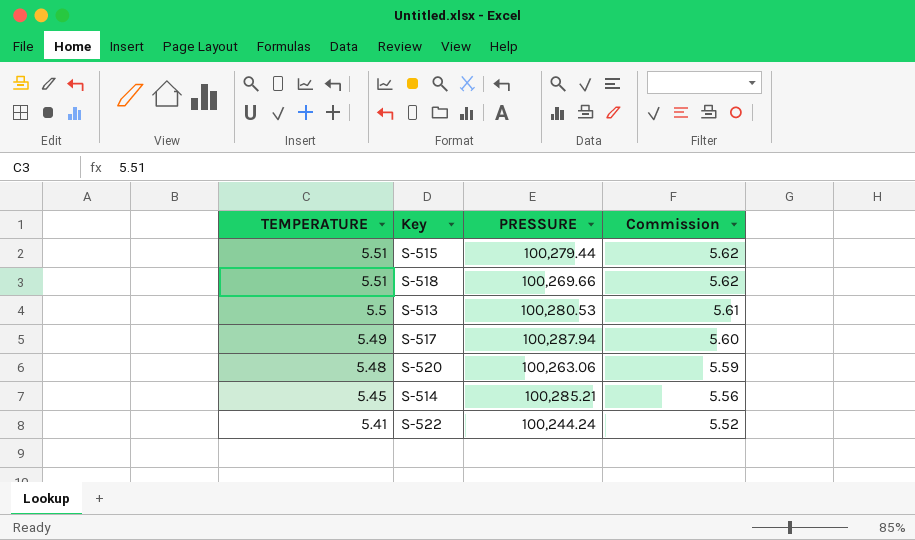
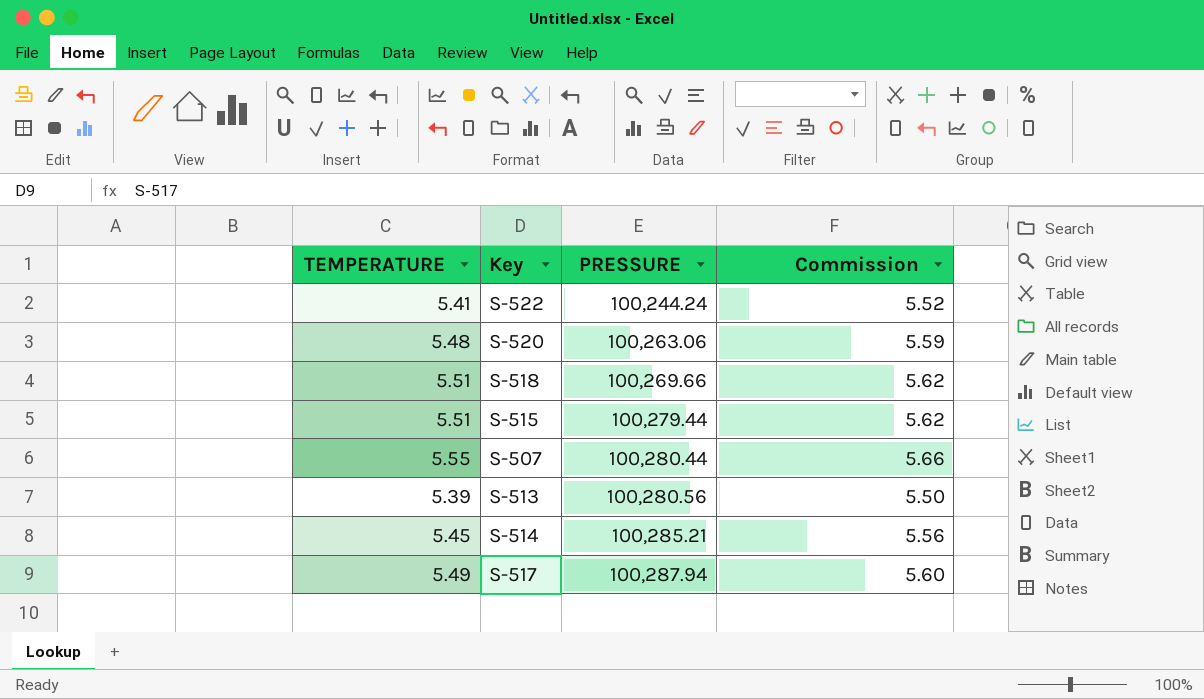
row order: TEMPERATURE descending -> PRESSURE ascending
row S-507: none -> 5.55 | 100,280.44 | 5.66
S-513 | TEMPERATURE: 5.5 -> 5.39
S-513 | PRESSURE: 100,280.53 -> 100,280.56
S-513 | Commission: 5.61 -> 5.50

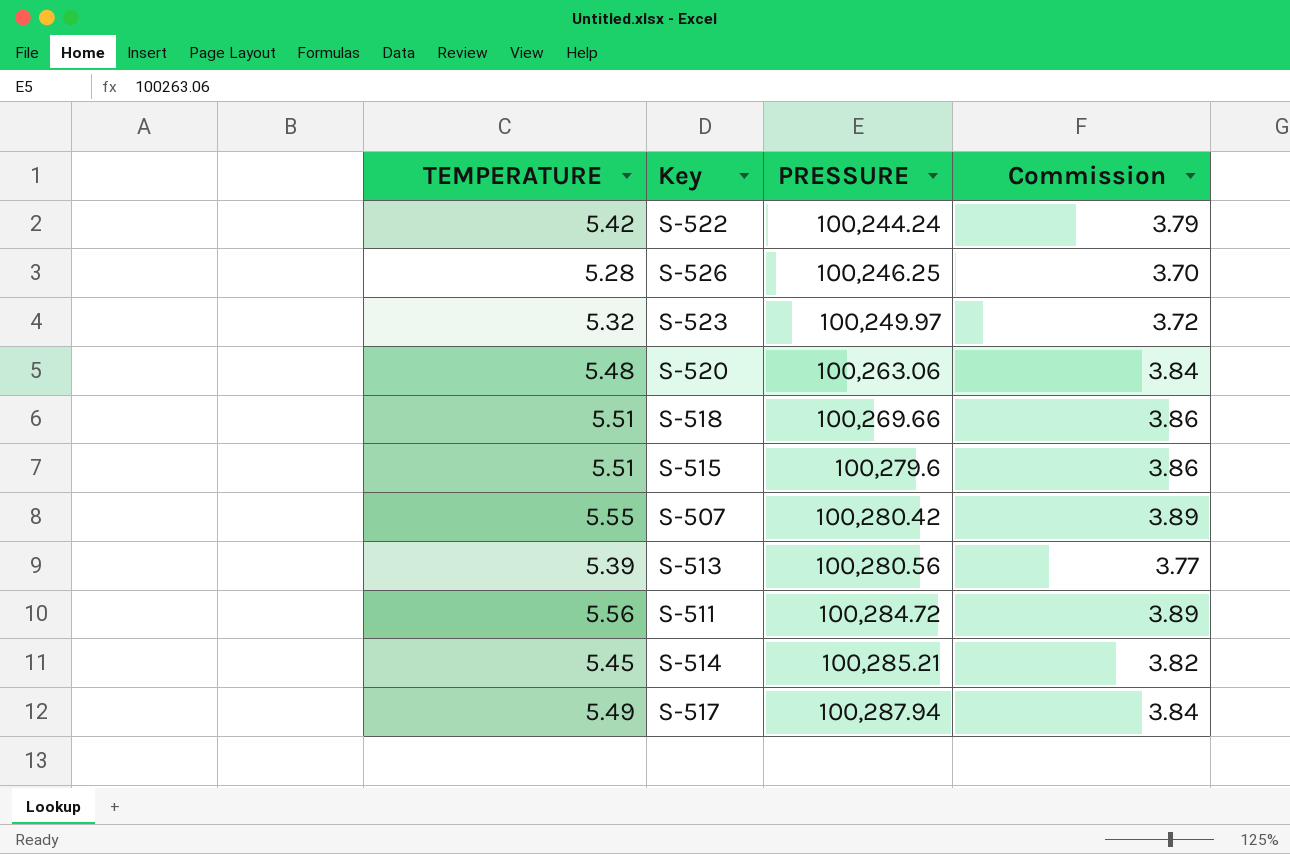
column Commission | formula: [TEMPERATURE] * 1.02 -> [TEMPERATURE] * 0.7
S-522 | TEMPERATURE: 5.41 -> 5.42
row S-526: none -> 5.28 | 100,246.25 | 3.70
row S-523: none -> 5.32 | 100,249.97 | 3.72
S-515 | PRESSURE: 100,279.44 -> 100,279.6
S-507 | PRESSURE: 100,280.44 -> 100,280.42
row S-511: none -> 5.56 | 100,284.72 | 3.89

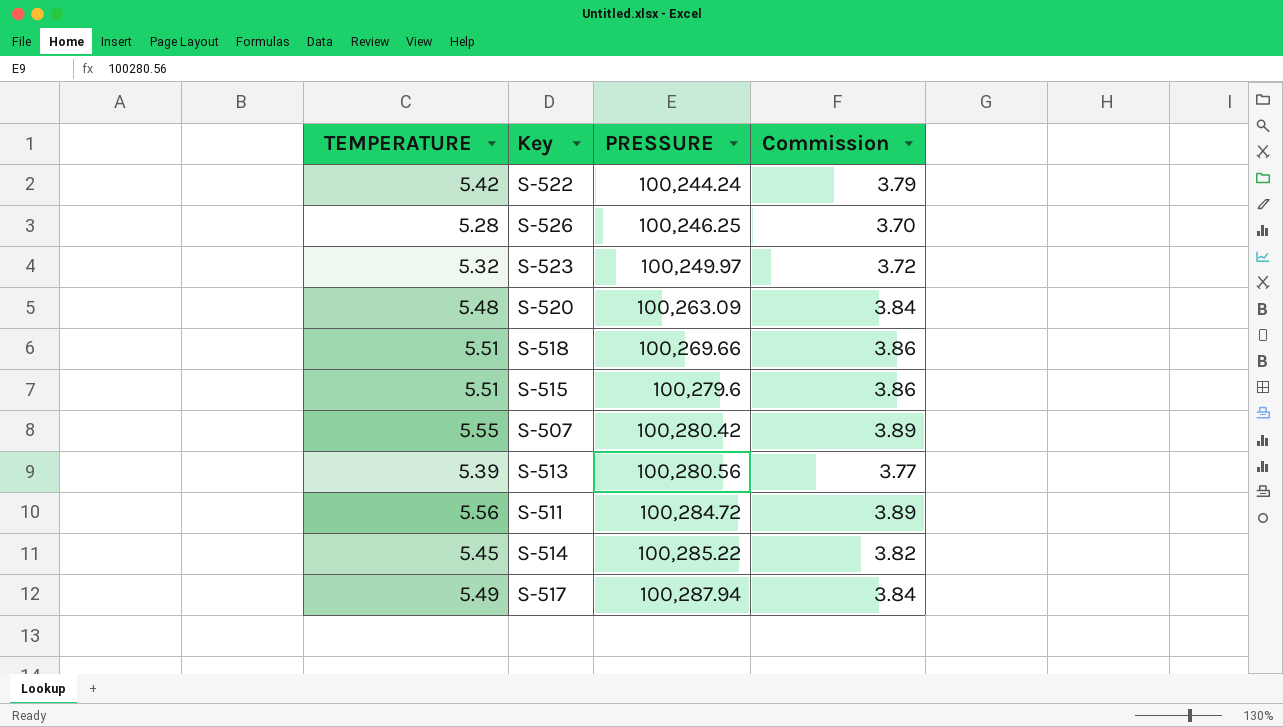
S-520 | PRESSURE: 100,263.06 -> 100,263.09
S-514 | PRESSURE: 100,285.21 -> 100,285.22

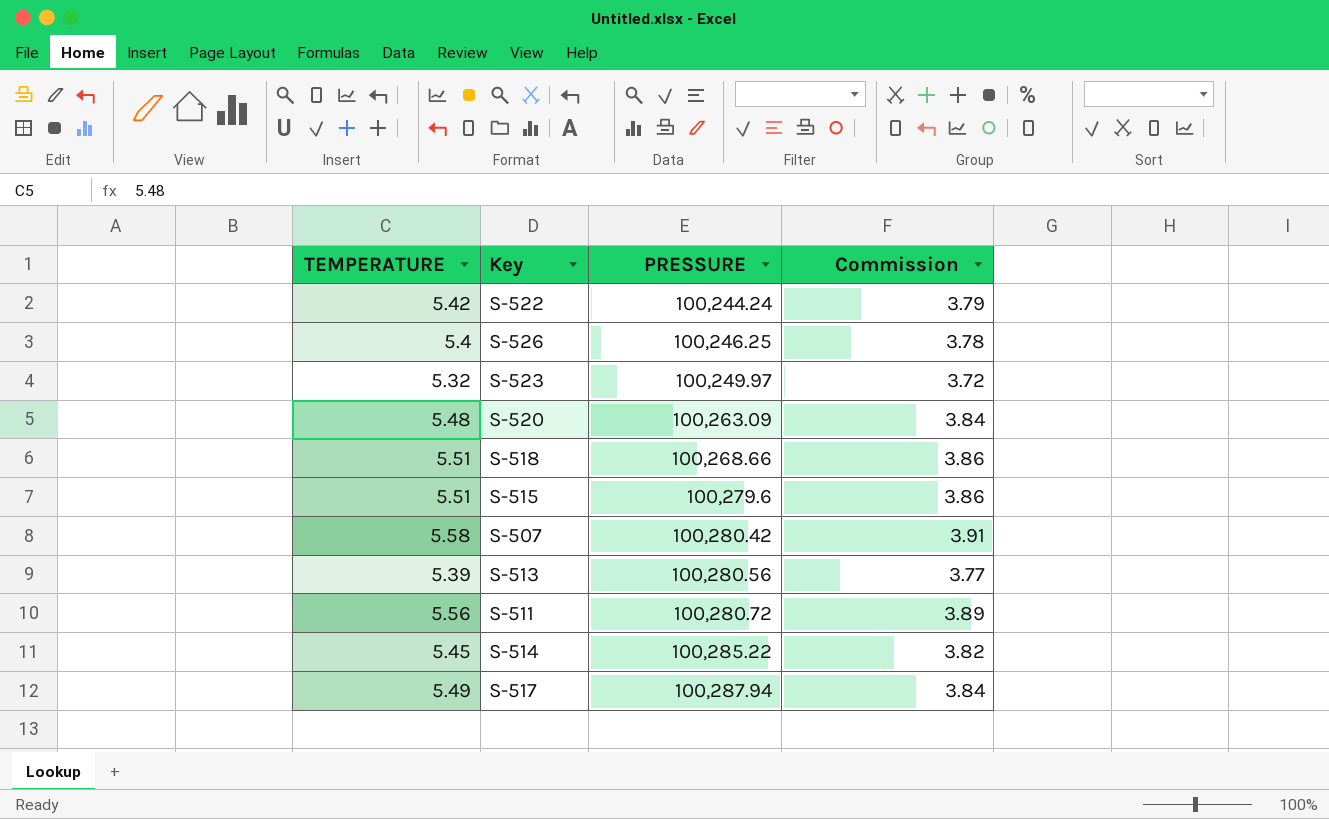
S-526 | TEMPERATURE: 5.28 -> 5.4
S-526 | Commission: 3.70 -> 3.78
S-518 | PRESSURE: 100,269.66 -> 100,268.66
S-507 | TEMPERATURE: 5.55 -> 5.58
S-507 | Commission: 3.89 -> 3.91
S-511 | PRESSURE: 100,284.72 -> 100,280.72

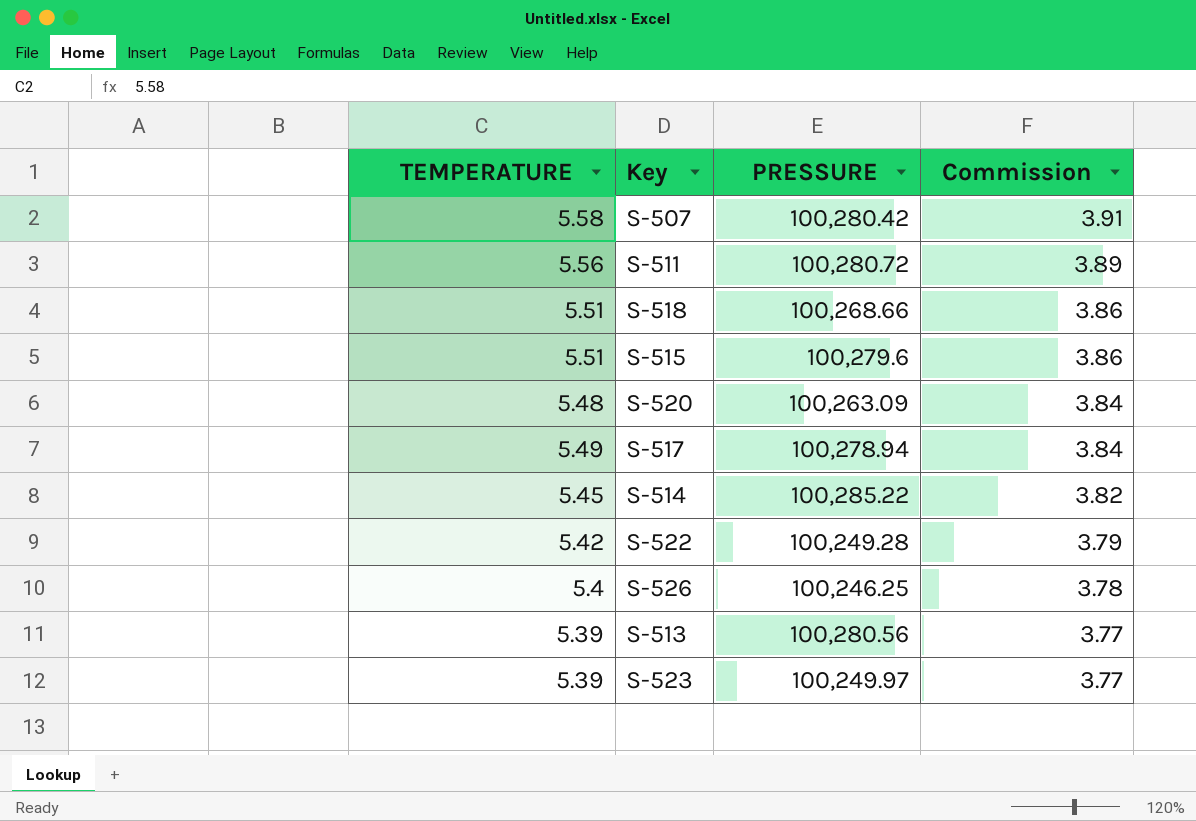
row order: PRESSURE ascending -> Commission descending
S-517 | PRESSURE: 100,287.94 -> 100,278.94
S-522 | PRESSURE: 100,244.24 -> 100,249.28
S-523 | TEMPERATURE: 5.32 -> 5.39
S-523 | Commission: 3.72 -> 3.77

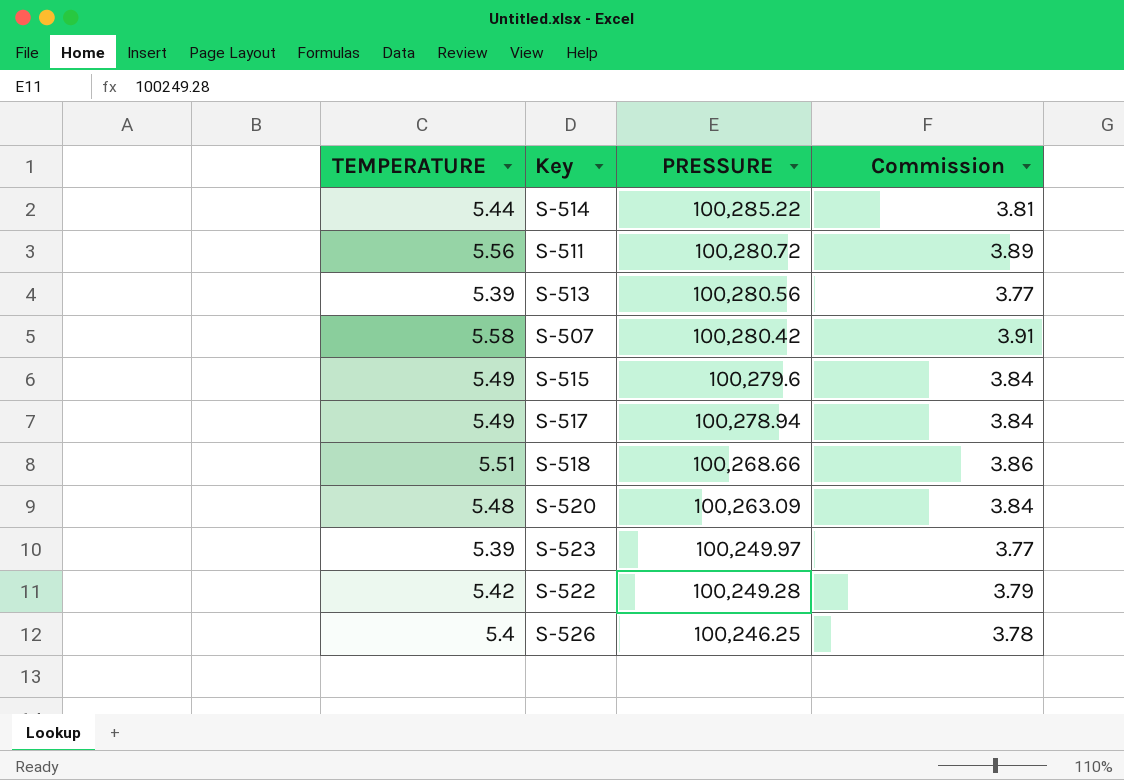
row order: Commission descending -> PRESSURE descending
S-514 | TEMPERATURE: 5.45 -> 5.44
S-514 | Commission: 3.82 -> 3.81
S-515 | TEMPERATURE: 5.51 -> 5.49
S-515 | Commission: 3.86 -> 3.84

